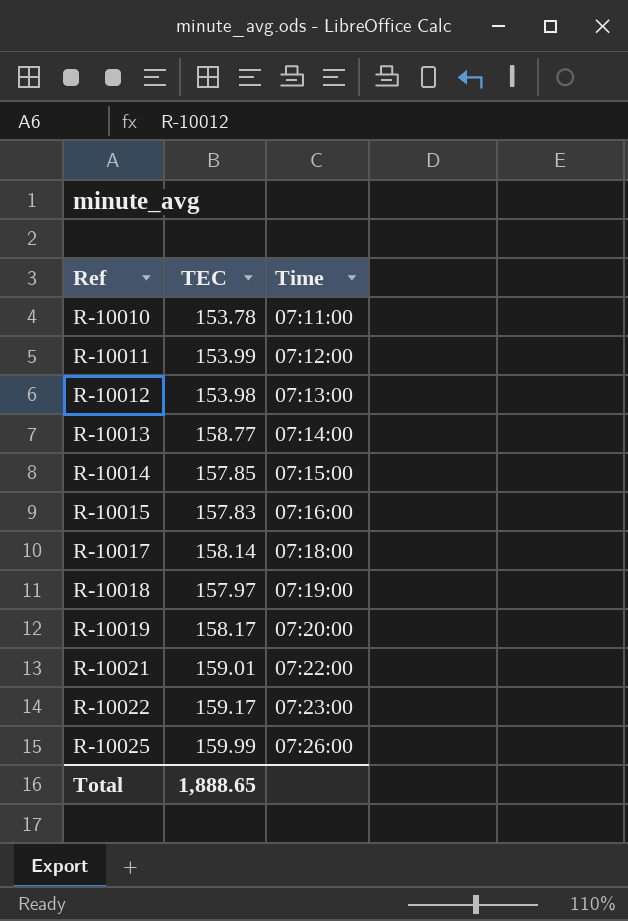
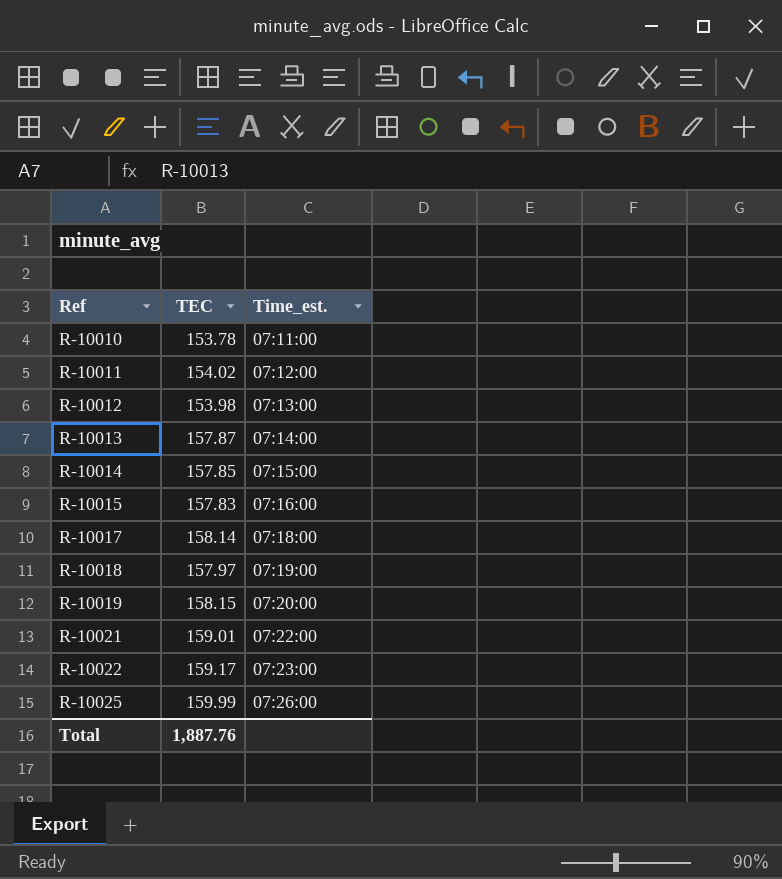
column name: Time -> Time_est.
R-10011 | TEC: 153.99 -> 154.02
R-10013 | TEC: 158.77 -> 157.87
R-10019 | TEC: 158.17 -> 158.15
Total | TEC: 1,888.65 -> 1,887.76

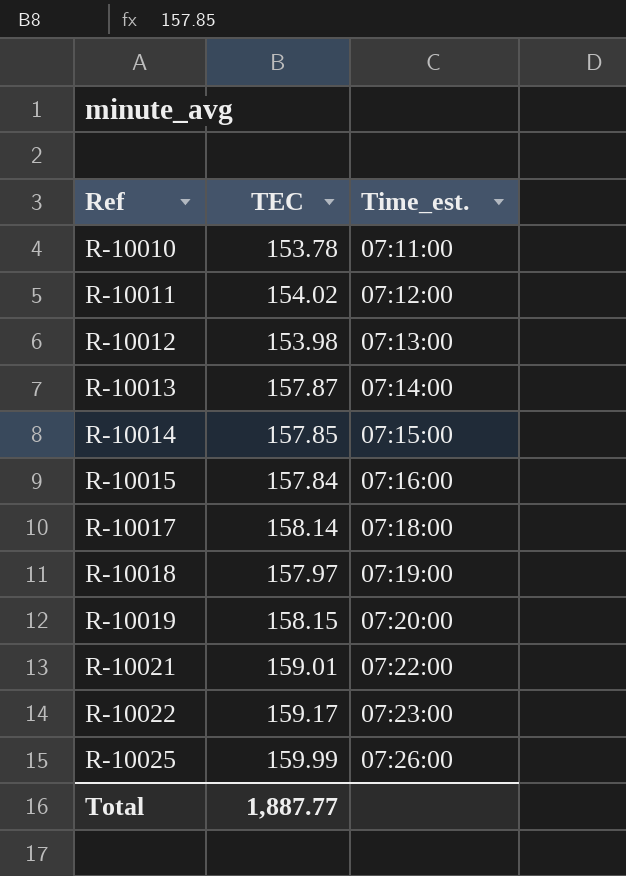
R-10015 | TEC: 157.83 -> 157.84
Total | TEC: 1,887.76 -> 1,887.77

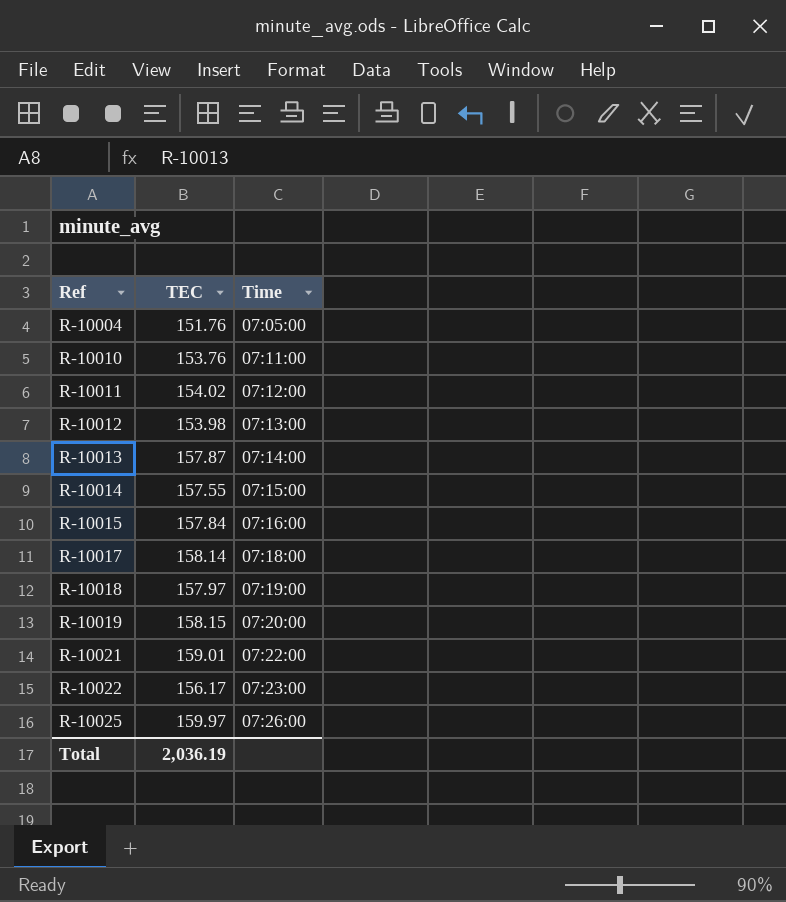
column name: Time_est. -> Time
row R-10004: none -> 151.76 | 07:05:00
R-10010 | TEC: 153.78 -> 153.76
R-10014 | TEC: 157.85 -> 157.55
R-10022 | TEC: 159.17 -> 156.17
R-10025 | TEC: 159.99 -> 159.97
Total | TEC: 1,887.77 -> 2,036.19

